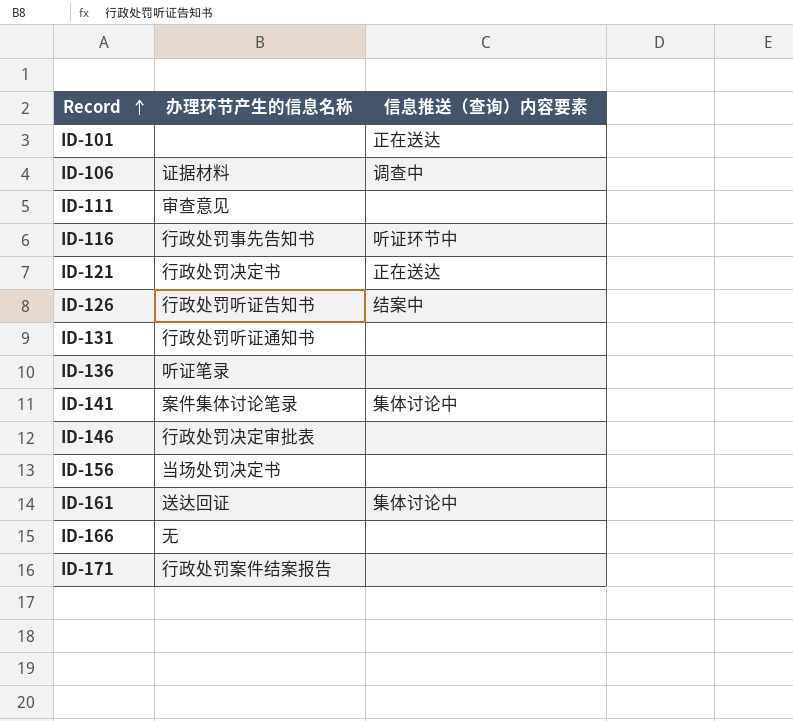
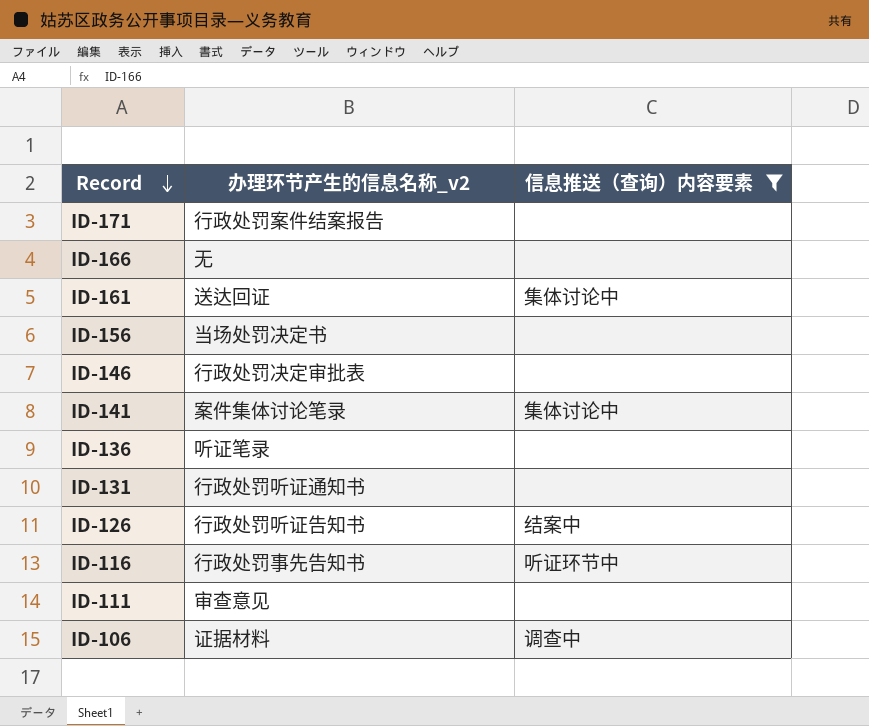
filter: none -> 信息推送（查询）内容要素 != 正在送达
row order: Record ascending -> Record descending
column name: 办理环节产生的信息名称 -> 办理环节产生的信息名称_v2

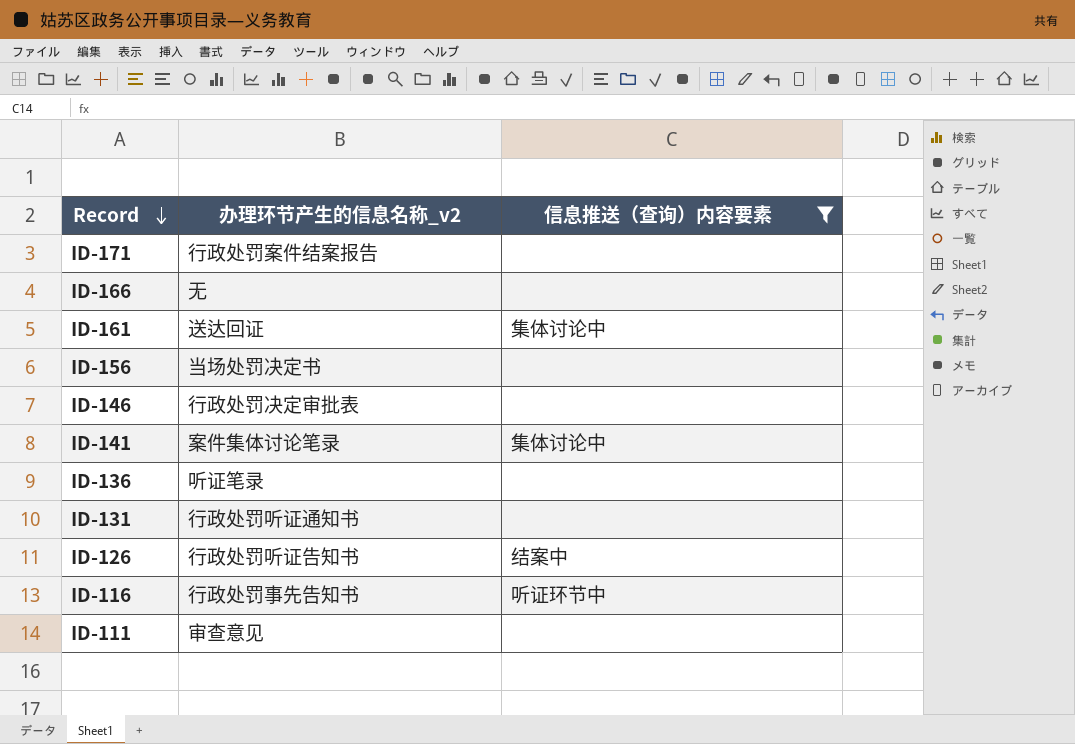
row ID-106: 证据材料 | 调查中 -> none

